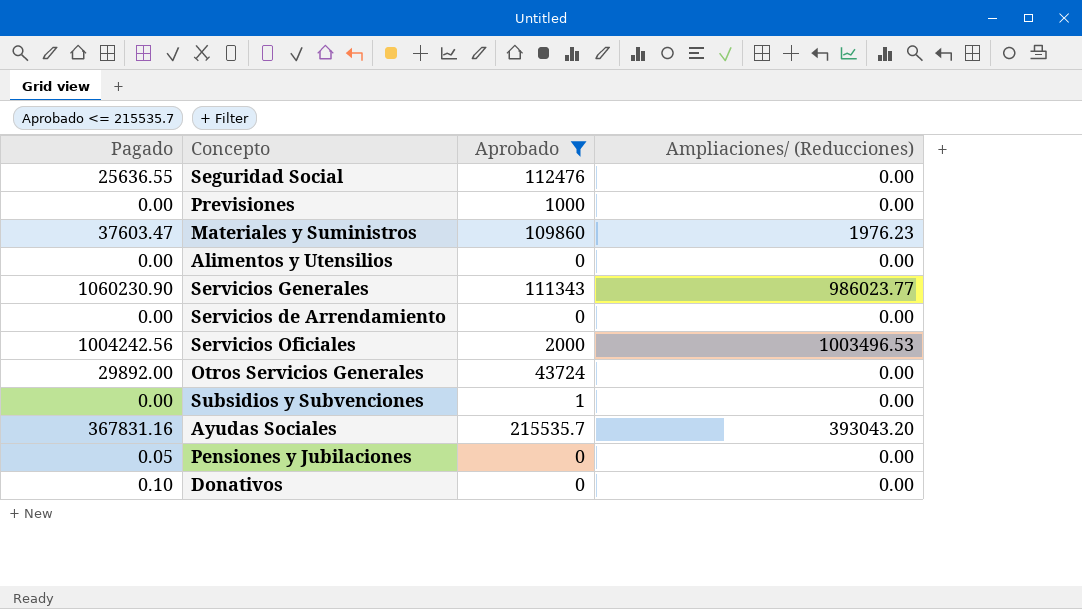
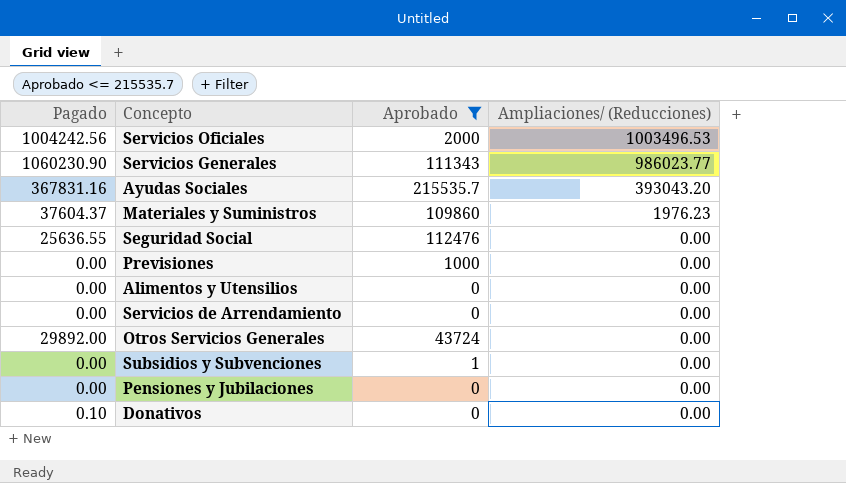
row order: none -> Ampliaciones/ (Reducciones) descending
Materiales y Suministros | Pagado: 37603.47 -> 37604.37
Pensiones y Jubilaciones | Pagado: 0.05 -> 0.00

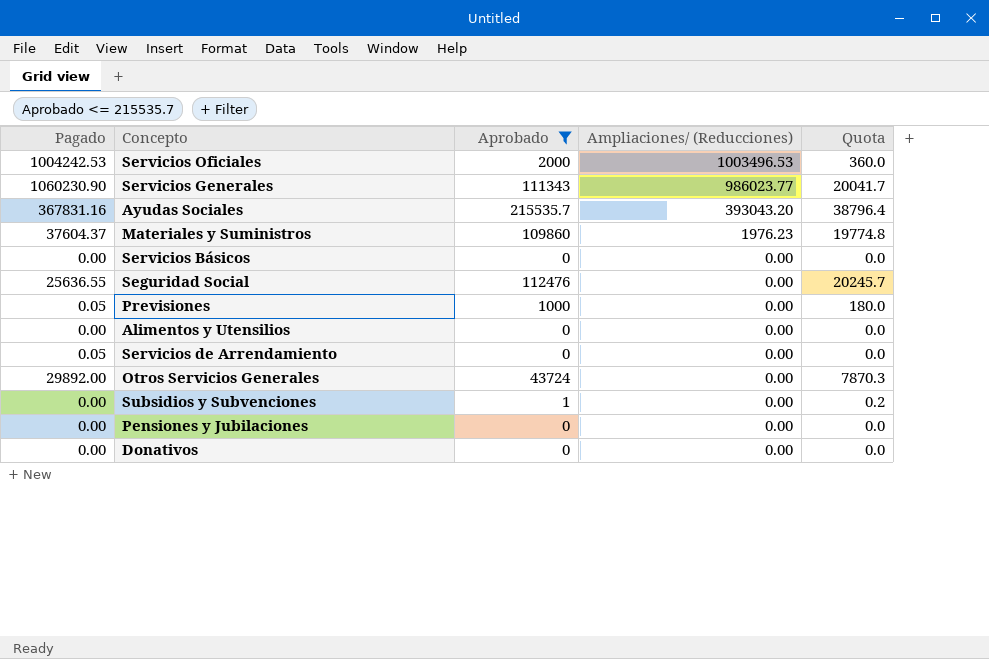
column Quota | formula: none -> [Aprobado] * 0.18
Servicios Oficiales | Pagado: 1004242.56 -> 1004242.53
row Servicios Básicos: none -> 0.00 | 0 | 0.00 | 0.0
Previsiones | Pagado: 0.00 -> 0.05
Servicios de Arrendamiento | Pagado: 0.00 -> 0.05
Donativos | Pagado: 0.10 -> 0.00

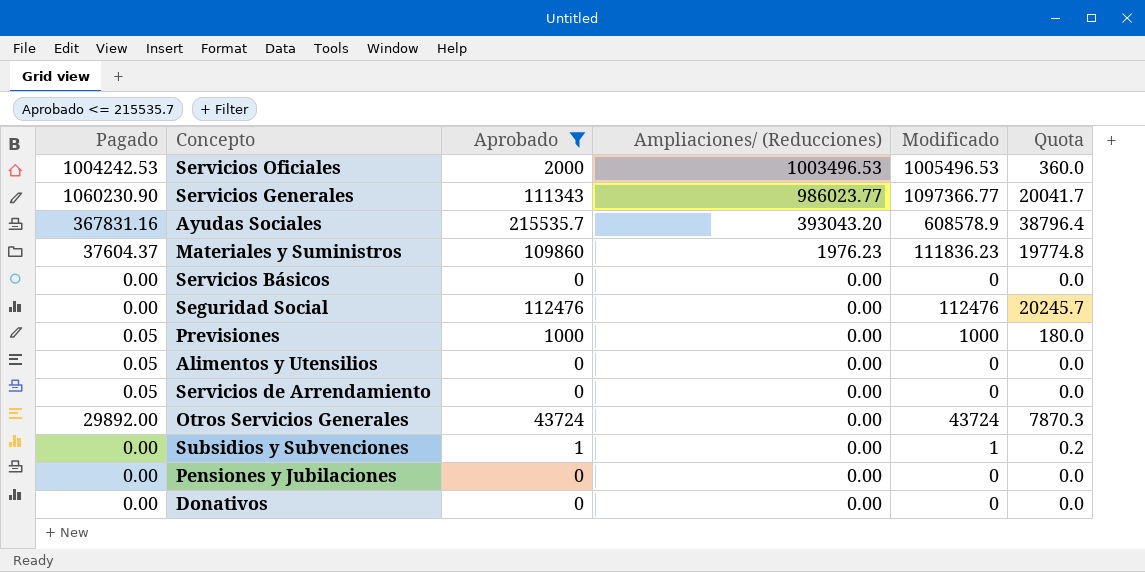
column Modificado | formula: none -> [Aprobado] + [Ampliaciones/ (Reducciones)]
Seguridad Social | Pagado: 25636.55 -> 0.00
Alimentos y Utensilios | Pagado: 0.00 -> 0.05

